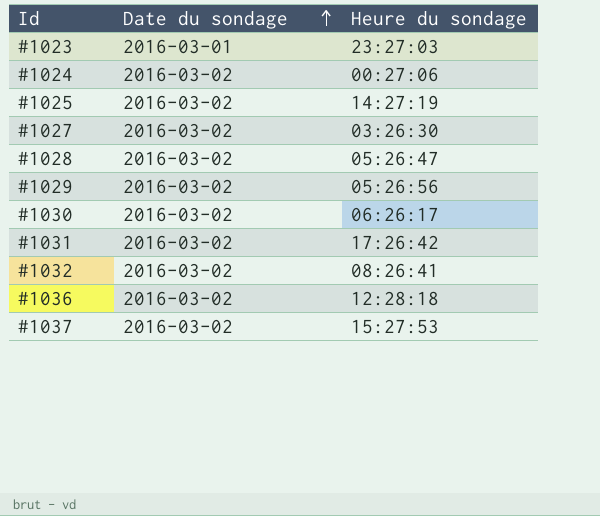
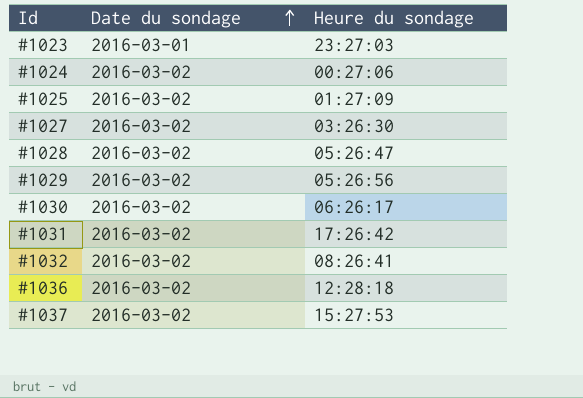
#1025 | Heure du sondage: 14:27:19 -> 01:27:09

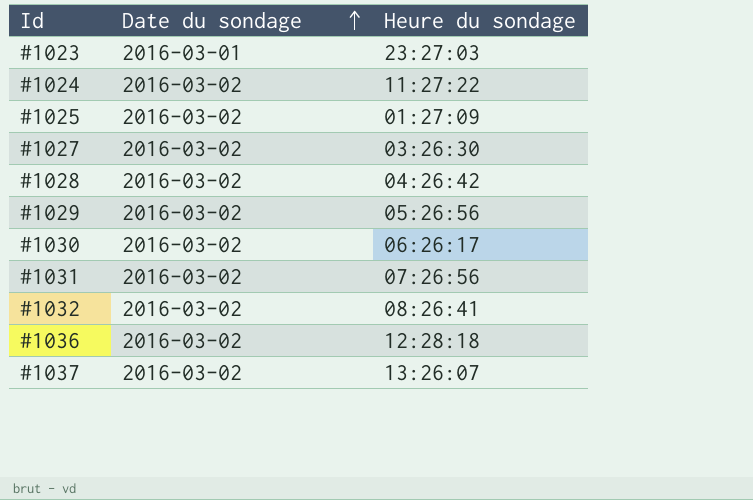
#1024 | Heure du sondage: 00:27:06 -> 11:27:22
#1028 | Heure du sondage: 05:26:47 -> 04:26:42
#1031 | Heure du sondage: 17:26:42 -> 07:26:56
#1037 | Heure du sondage: 15:27:53 -> 13:26:07

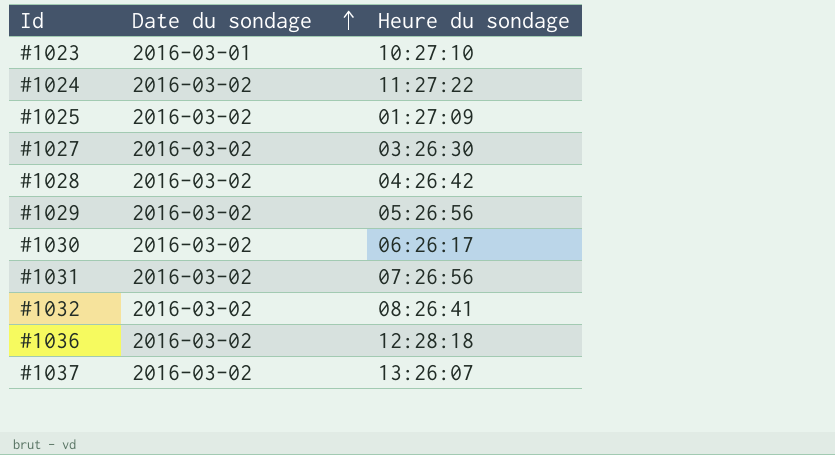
#1023 | Heure du sondage: 23:27:03 -> 10:27:10

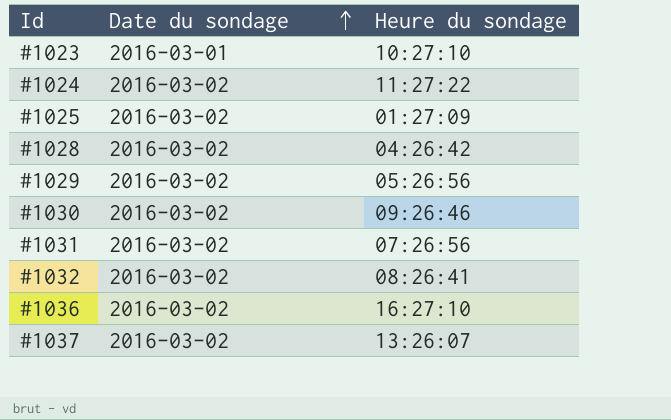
row #1027: 2016-03-02 | 03:26:30 -> none
#1030 | Heure du sondage: 06:26:17 -> 09:26:46
#1036 | Heure du sondage: 12:28:18 -> 16:27:10

